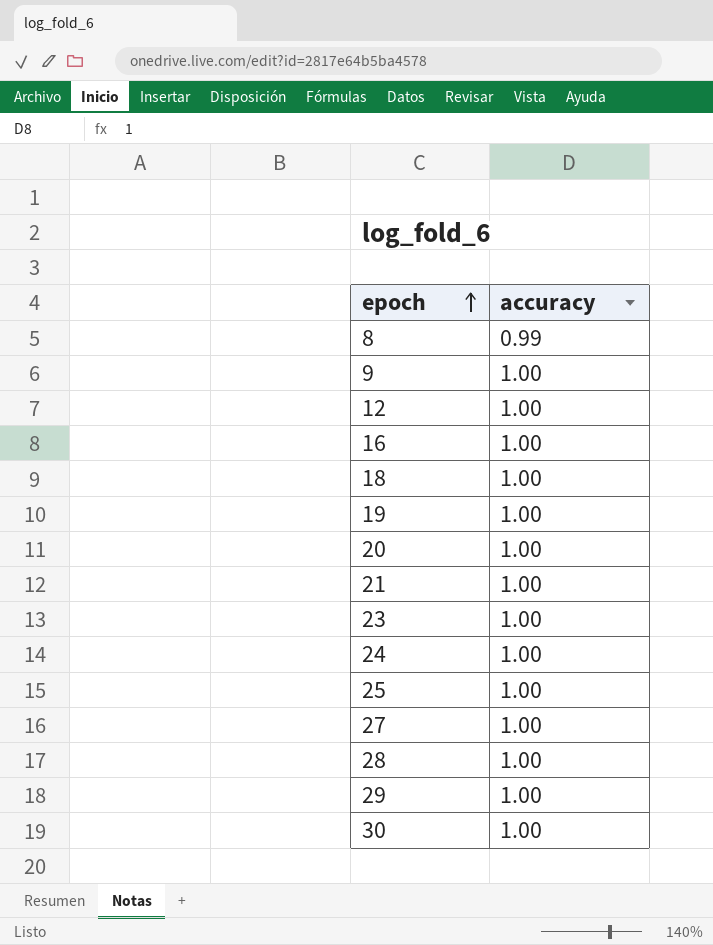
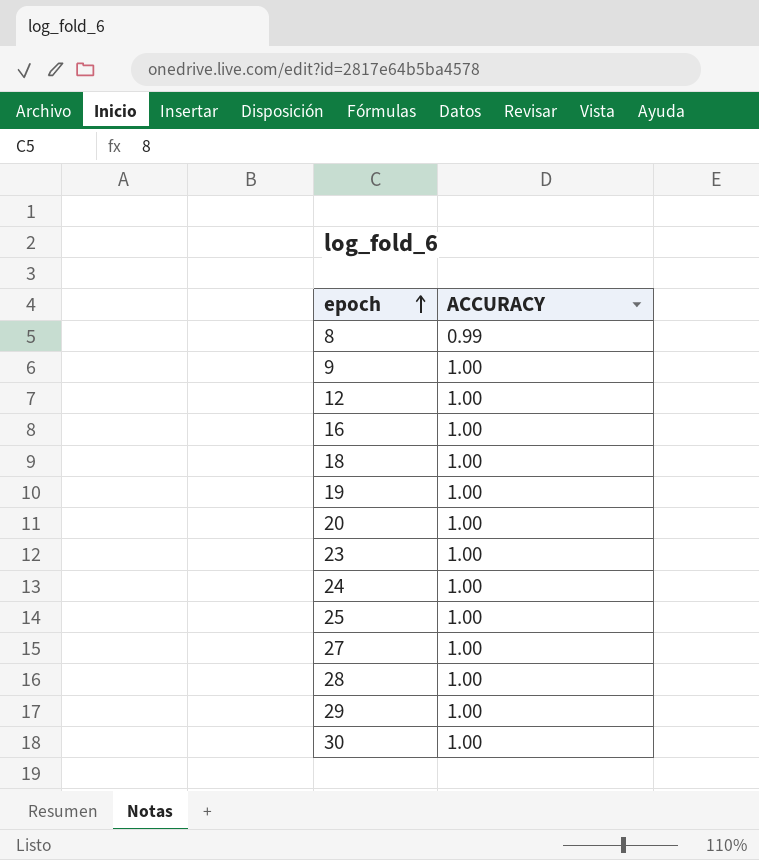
column name: accuracy -> ACCURACY
row 21: 1.00 -> none

